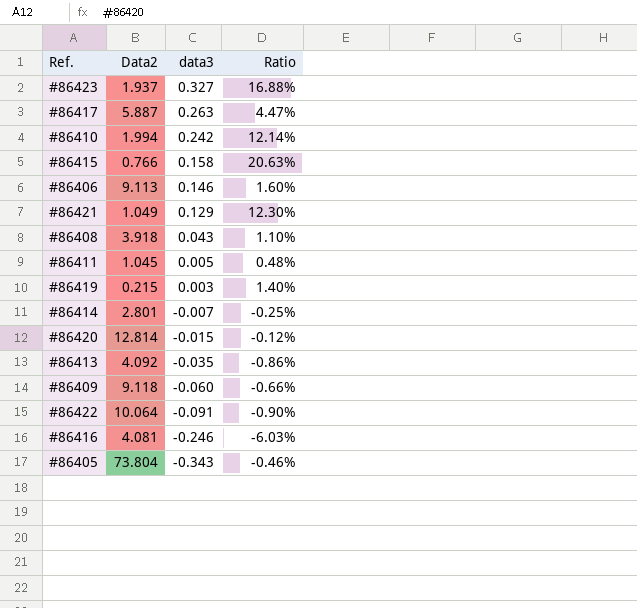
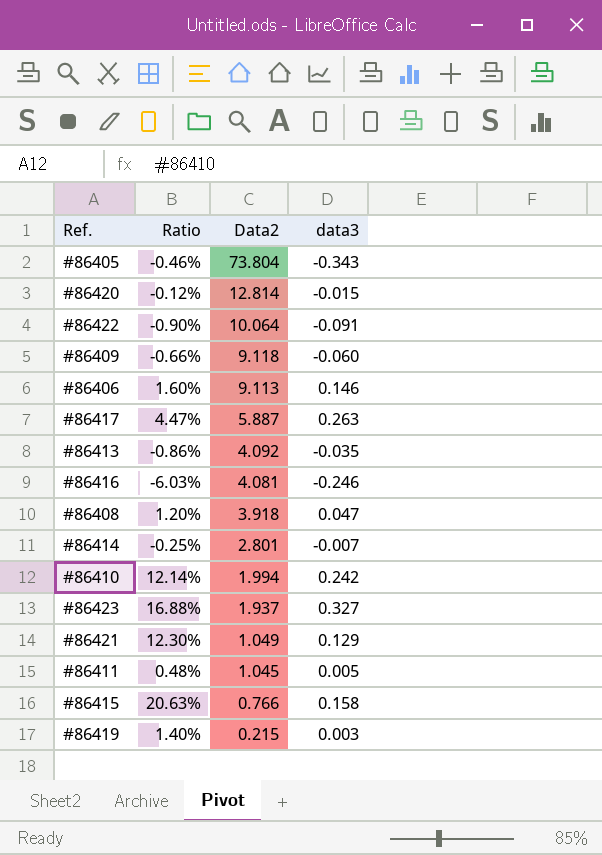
row order: data3 descending -> Data2 descending
column Ratio | position: 4 -> 2
#86408 | Ratio: 1.10% -> 1.20%
#86408 | data3: 0.043 -> 0.047

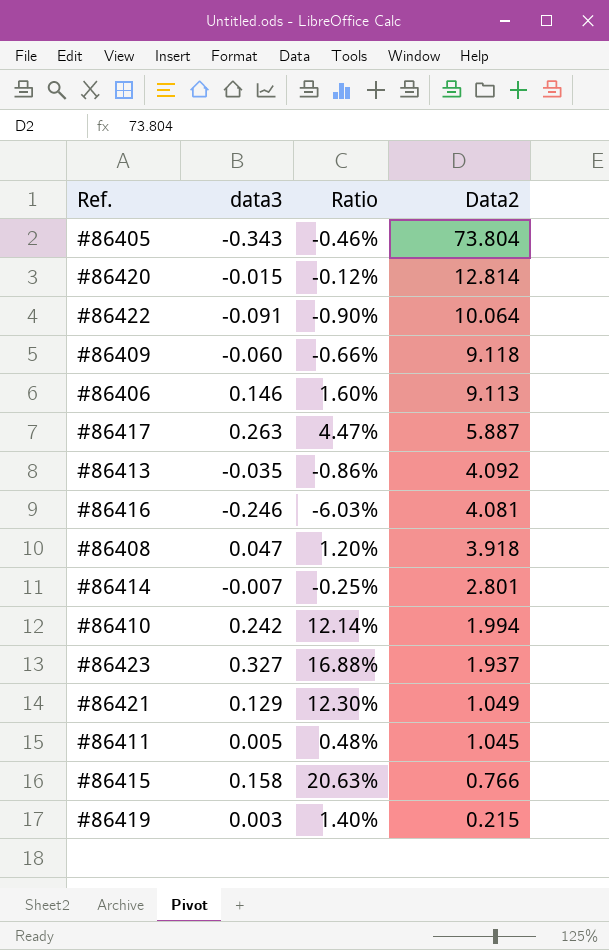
column data3 | position: 4 -> 2

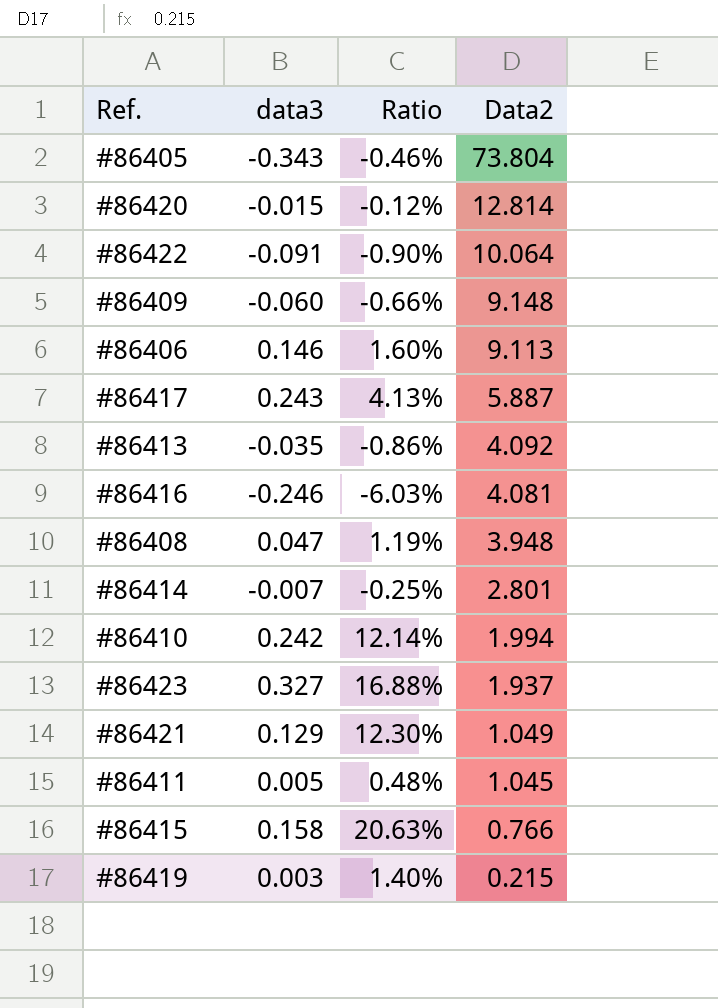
#86409 | Data2: 9.118 -> 9.148
#86417 | data3: 0.263 -> 0.243
#86417 | Ratio: 4.47% -> 4.13%
#86408 | Ratio: 1.20% -> 1.19%
#86408 | Data2: 3.918 -> 3.948

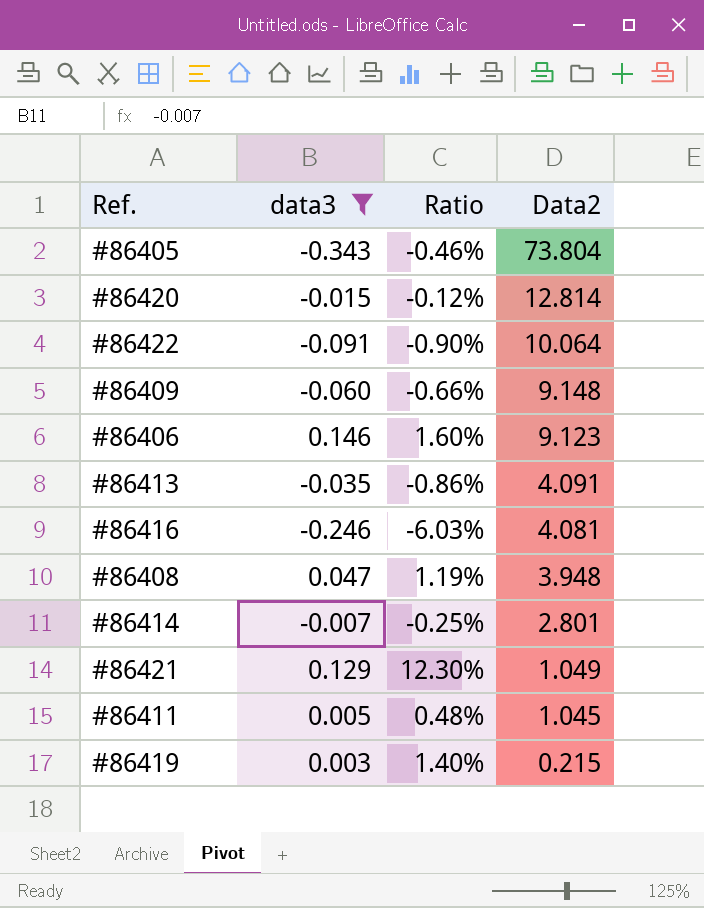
filter: none -> data3 <= 0.146
#86406 | Data2: 9.113 -> 9.123
#86413 | Data2: 4.092 -> 4.091

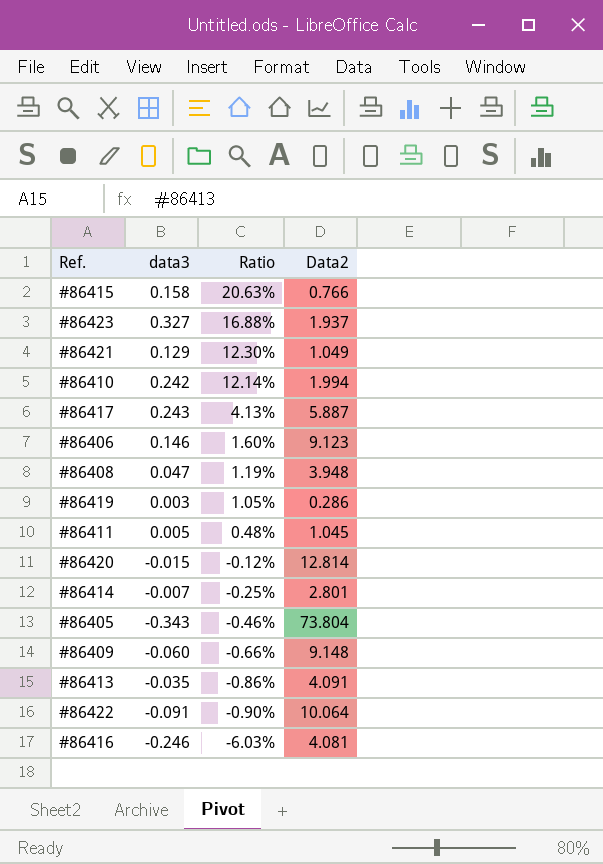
filter: data3 <= 0.146 -> none
row order: Data2 descending -> Ratio descending
#86419 | Ratio: 1.40% -> 1.05%
#86419 | Data2: 0.215 -> 0.286

